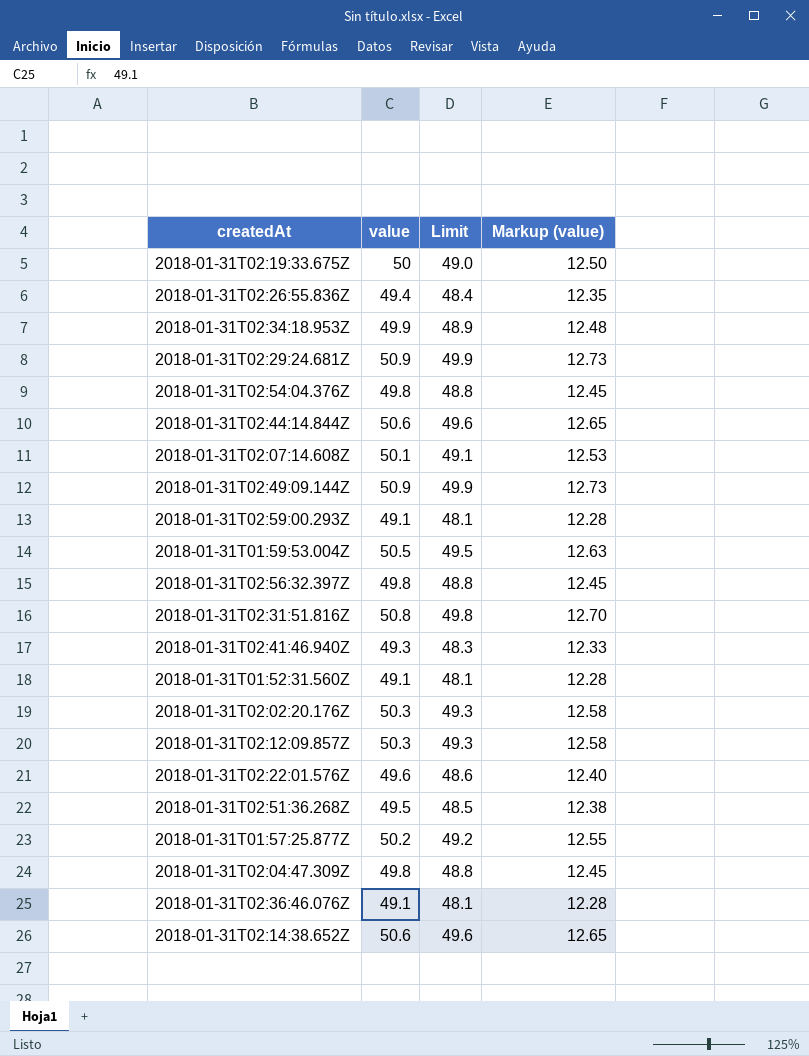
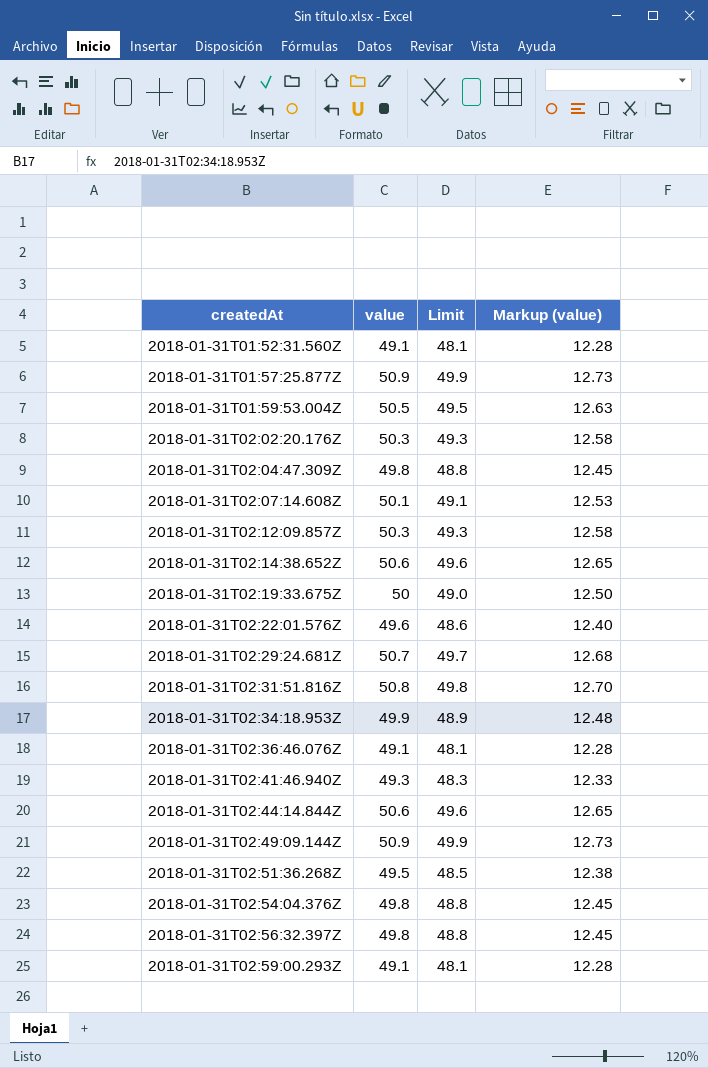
row order: none -> createdAt ascending
row 2018-01-31T02:26:55.836Z: 49.4 | 48.4 | 12.35 -> none
2018-01-31T01:57:25.877Z | value: 50.2 -> 50.9
2018-01-31T01:57:25.877Z | Limit: 49.2 -> 49.9
2018-01-31T01:57:25.877Z | Markup (value): 12.55 -> 12.73
2018-01-31T02:29:24.681Z | value: 50.9 -> 50.7
2018-01-31T02:29:24.681Z | Limit: 49.9 -> 49.7
2018-01-31T02:29:24.681Z | Markup (value): 12.73 -> 12.68

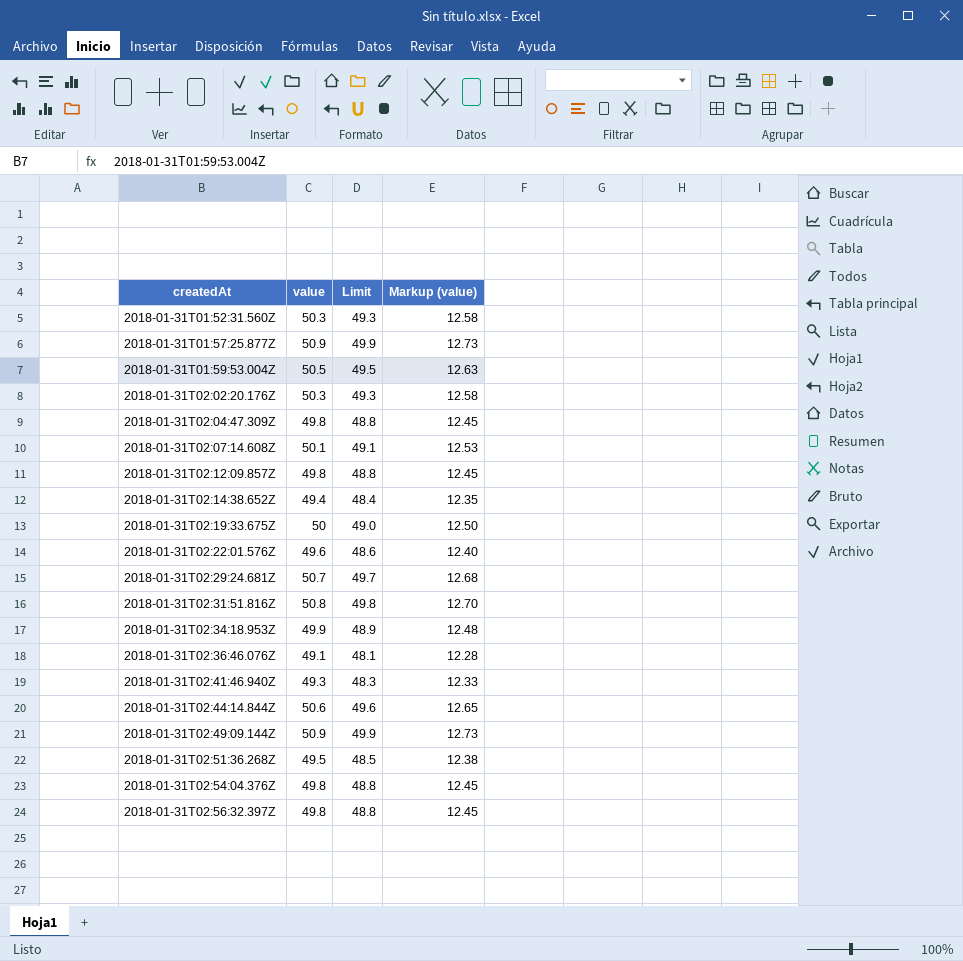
row 2018-01-31T02:59:00.293Z: 49.1 | 48.1 | 12.28 -> none
2018-01-31T01:52:31.560Z | value: 49.1 -> 50.3
2018-01-31T01:52:31.560Z | Limit: 48.1 -> 49.3
2018-01-31T01:52:31.560Z | Markup (value): 12.28 -> 12.58
2018-01-31T02:12:09.857Z | value: 50.3 -> 49.8
2018-01-31T02:12:09.857Z | Limit: 49.3 -> 48.8
2018-01-31T02:12:09.857Z | Markup (value): 12.58 -> 12.45
2018-01-31T02:14:38.652Z | value: 50.6 -> 49.4
2018-01-31T02:14:38.652Z | Limit: 49.6 -> 48.4
2018-01-31T02:14:38.652Z | Markup (value): 12.65 -> 12.35

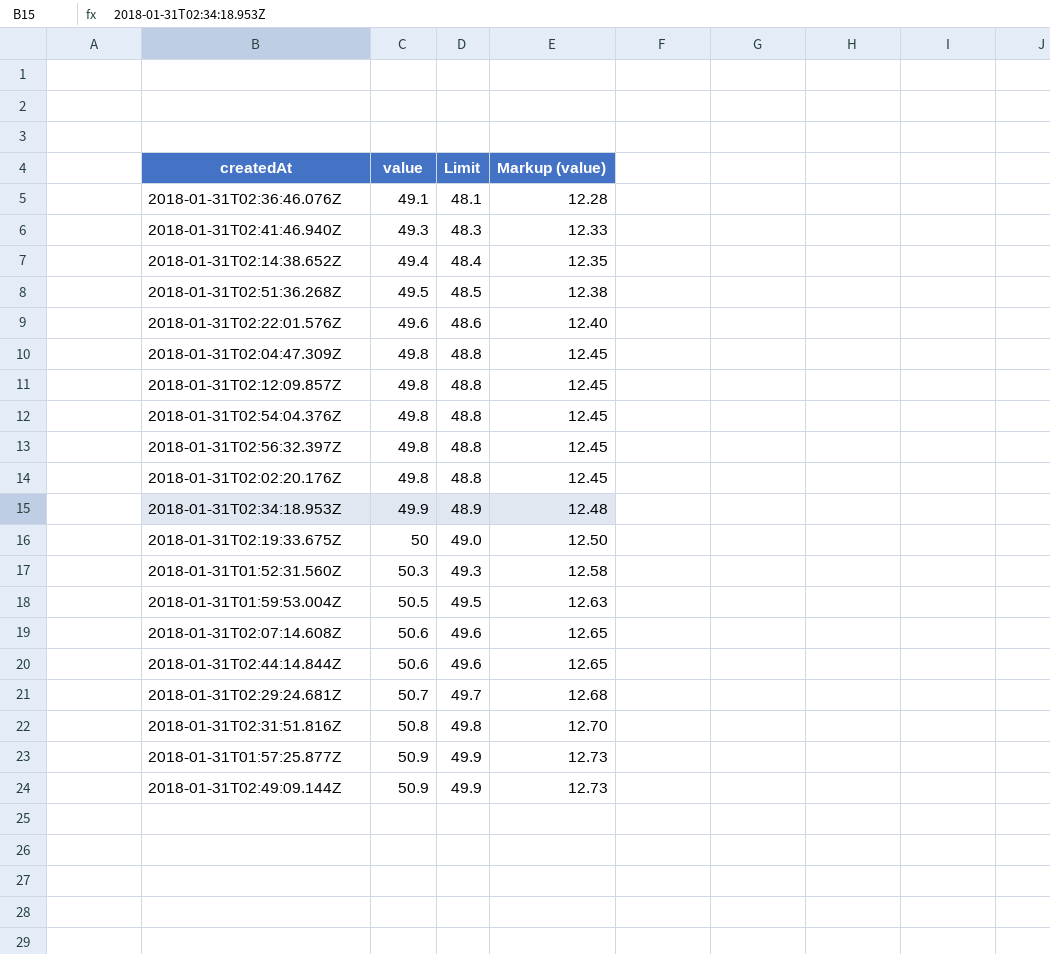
row order: createdAt ascending -> value ascending
2018-01-31T02:02:20.176Z | value: 50.3 -> 49.8
2018-01-31T02:02:20.176Z | Limit: 49.3 -> 48.8
2018-01-31T02:02:20.176Z | Markup (value): 12.58 -> 12.45
2018-01-31T02:07:14.608Z | value: 50.1 -> 50.6
2018-01-31T02:07:14.608Z | Limit: 49.1 -> 49.6
2018-01-31T02:07:14.608Z | Markup (value): 12.53 -> 12.65

